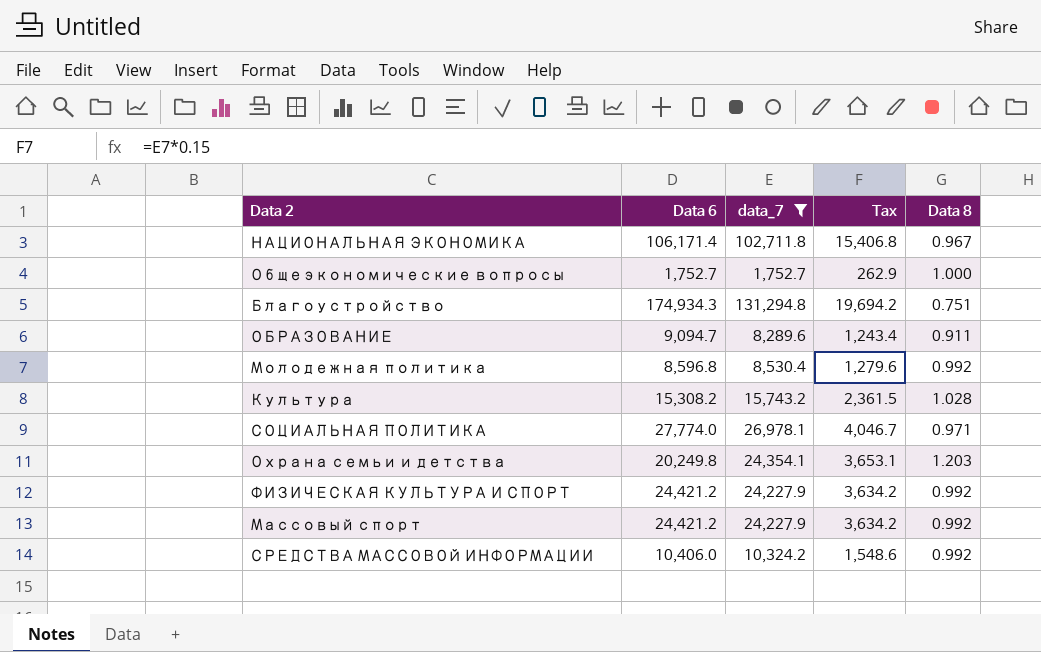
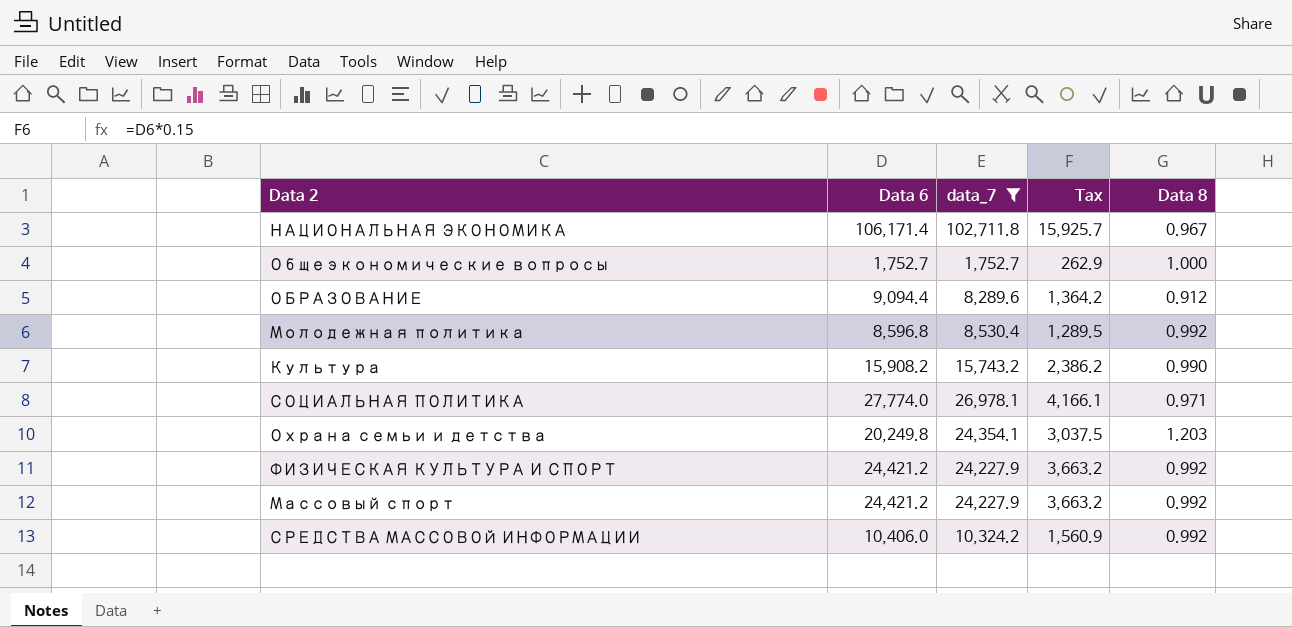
column Tax | formula: [data_7] * 0.15 -> [Data 6] * 0.15
row Благоустройство: 174,934.3 | 131,294.8 | 19,694.2 | 0.751 -> none
ОБРАЗОВАНИЕ | Data 6: 9,094.7 -> 9,094.4
ОБРАЗОВАНИЕ | Data 8: 0.911 -> 0.912
Культура | Data 6: 15,308.2 -> 15,908.2
Культура | Data 8: 1.028 -> 0.990

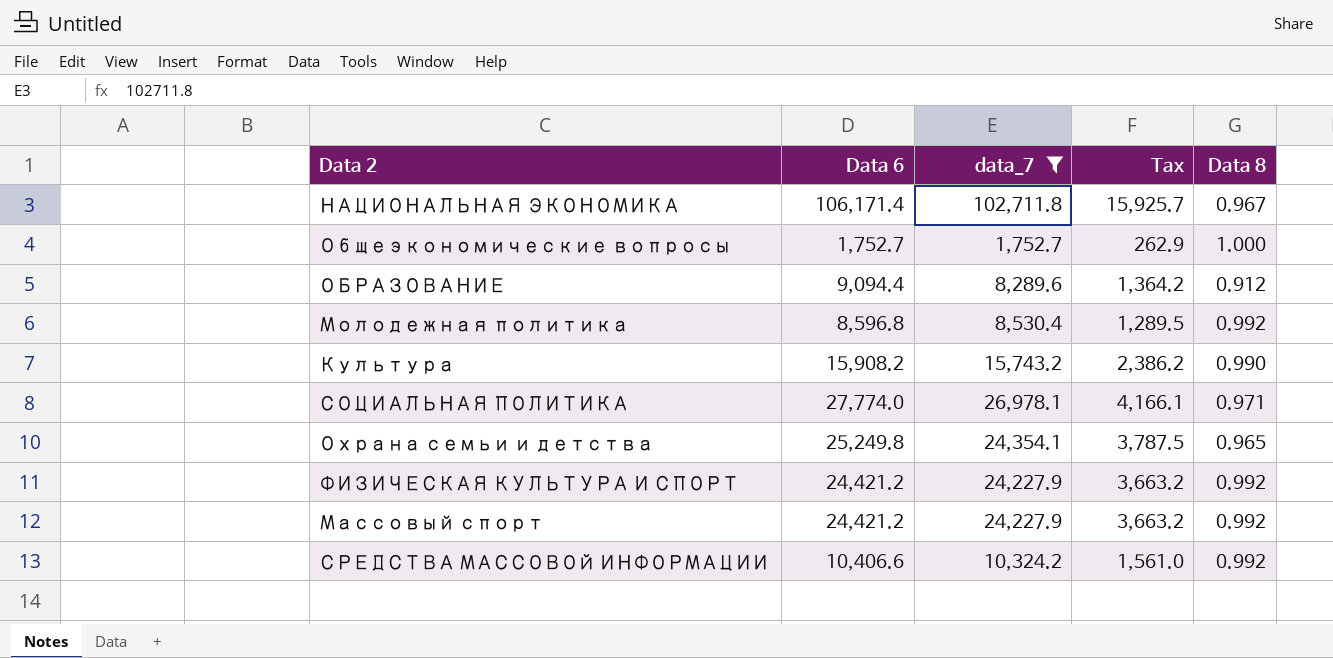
Охрана семьи и детства | Data 6: 20,249.8 -> 25,249.8
Охрана семьи и детства | Tax: 3,037.5 -> 3,787.5
Охрана семьи и детства | Data 8: 1.203 -> 0.965
СРЕДСТВА МАССОВОЙ ИНФОРМАЦИИ | Data 6: 10,406.0 -> 10,406.6
СРЕДСТВА МАССОВОЙ ИНФОРМАЦИИ | Tax: 1,560.9 -> 1,561.0

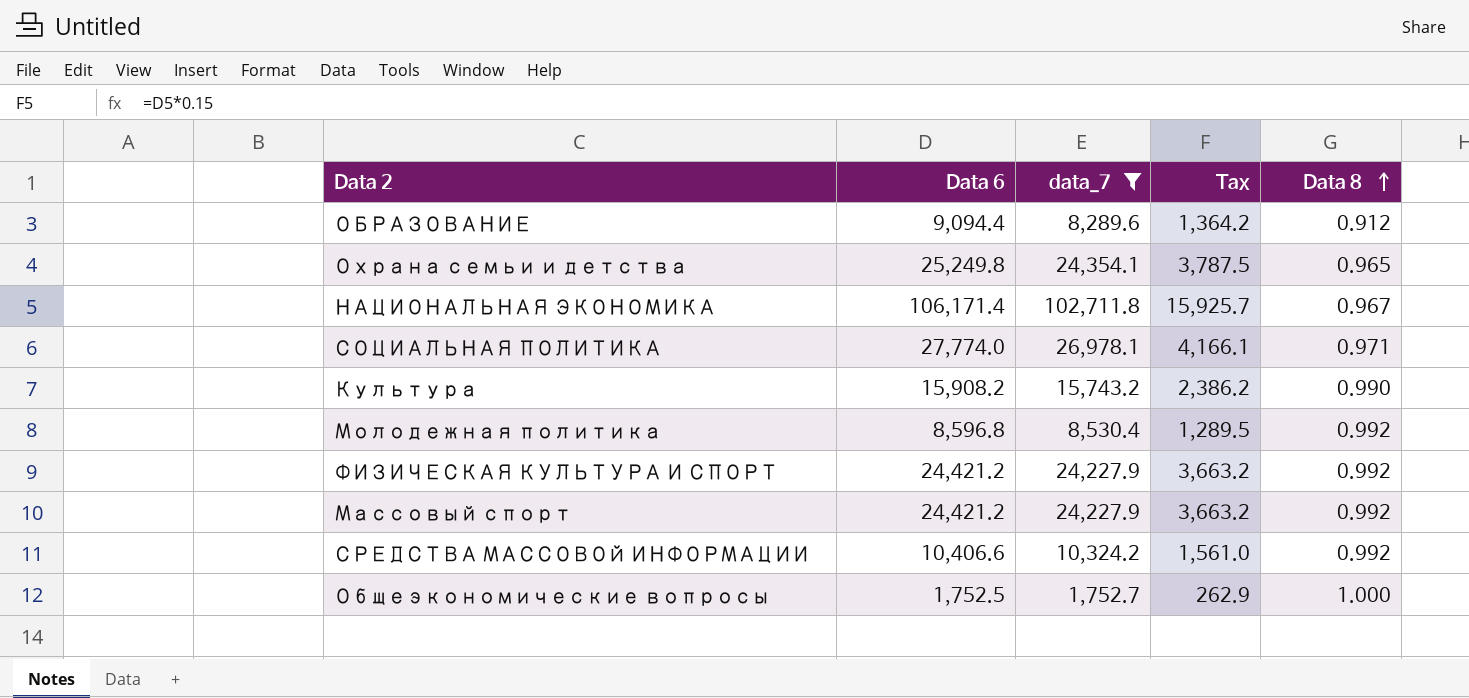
row order: none -> Data 8 ascending
Общеэкономические вопросы | Data 6: 1,752.7 -> 1,752.5

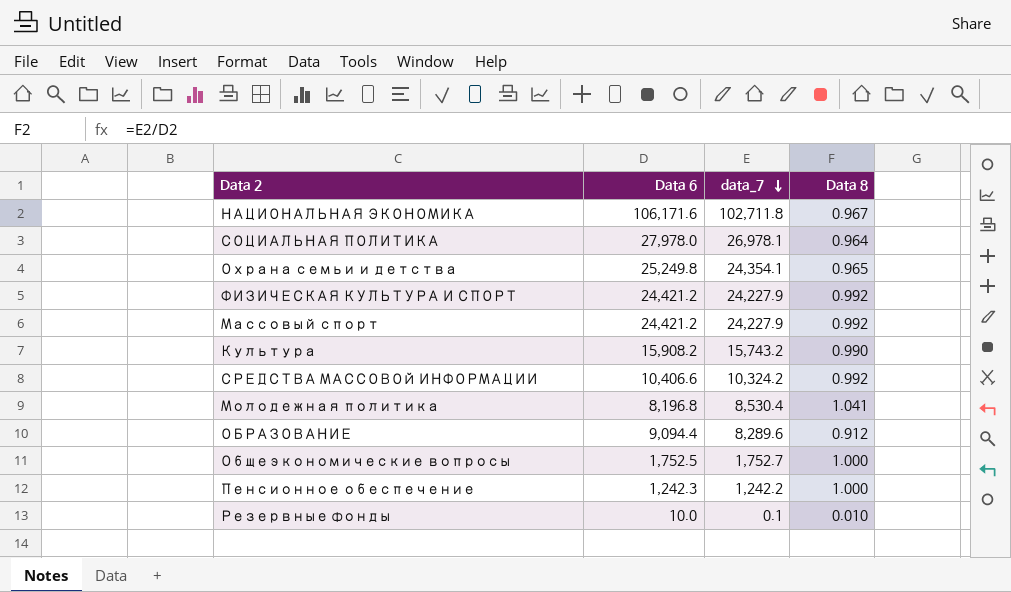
filter: data_7 >= 1,752.7 -> none
row order: Data 8 ascending -> data_7 descending
column Tax | formula: [Data 6] * 0.15 -> none
НАЦИОНАЛЬНАЯ ЭКОНОМИКА | Data 6: 106,171.4 -> 106,171.6
СОЦИАЛЬНАЯ ПОЛИТИКА | Data 6: 27,774.0 -> 27,978.0
СОЦИАЛЬНАЯ ПОЛИТИКА | Data 8: 0.971 -> 0.964
Молодежная политика | Data 6: 8,596.8 -> 8,196.8
Молодежная политика | Data 8: 0.992 -> 1.041

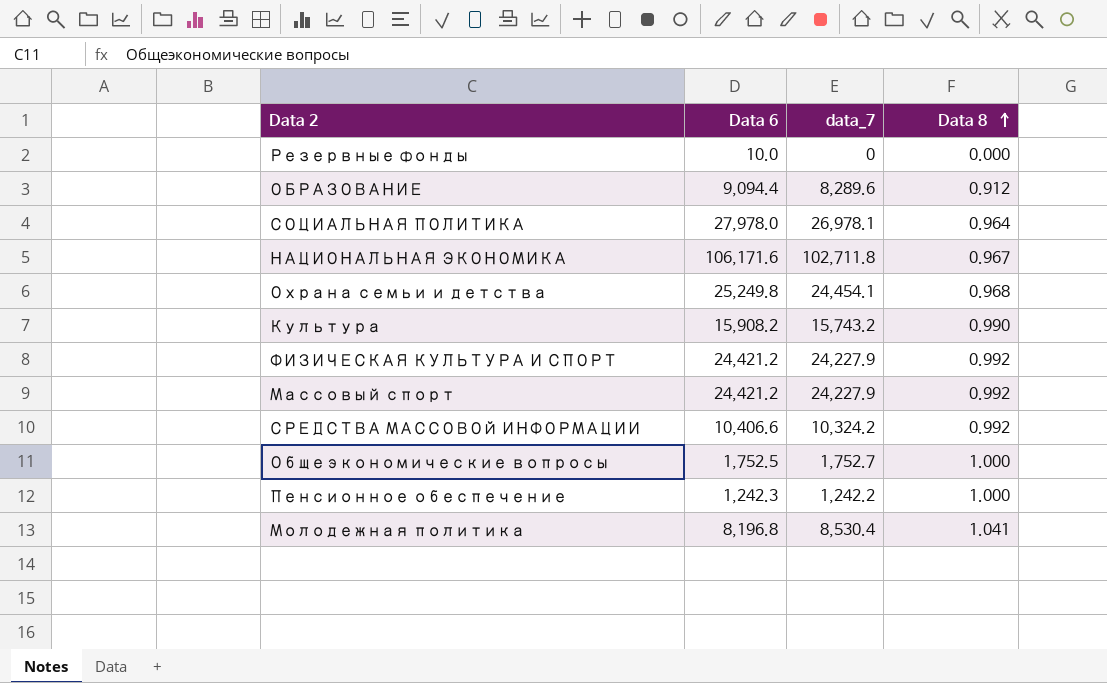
row order: data_7 descending -> Data 8 ascending
Резервные фонды | data_7: 0.1 -> 0
Резервные фонды | Data 8: 0.010 -> 0.000
Охрана семьи и детства | data_7: 24,354.1 -> 24,454.1
Охрана семьи и детства | Data 8: 0.965 -> 0.968

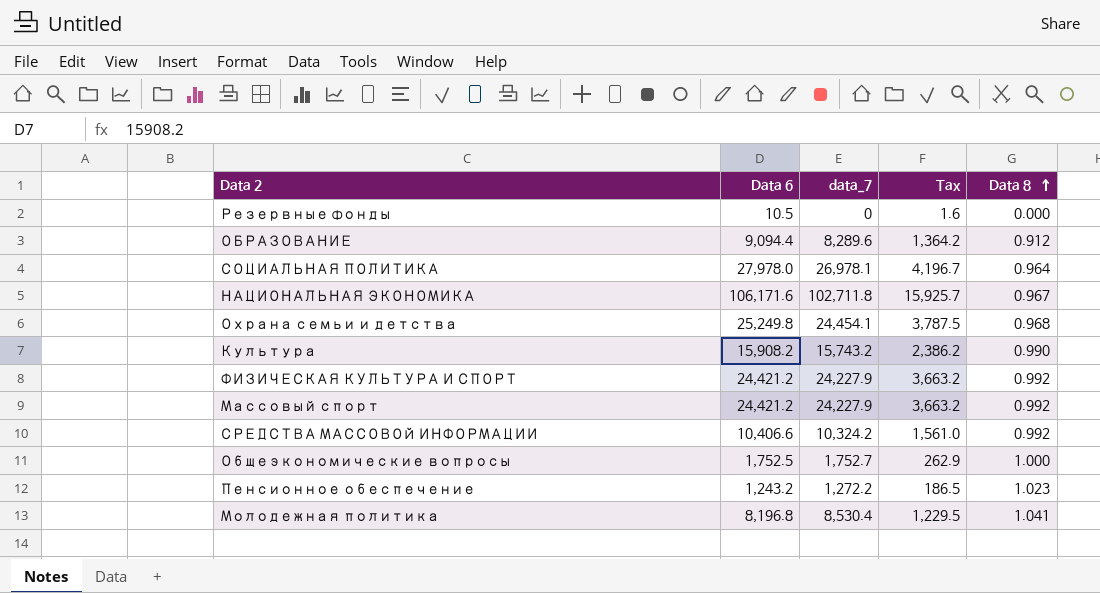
column Tax | formula: none -> [Data 6] * 0.15
Резервные фонды | Data 6: 10.0 -> 10.5
Пенсионное обеспечение | Data 6: 1,242.3 -> 1,243.2
Пенсионное обеспечение | data_7: 1,242.2 -> 1,272.2
Пенсионное обеспечение | Data 8: 1.000 -> 1.023

